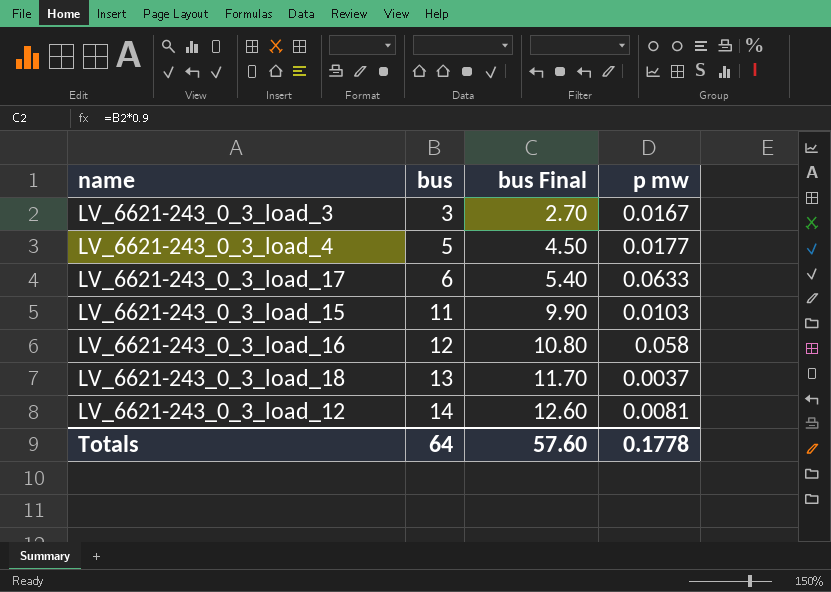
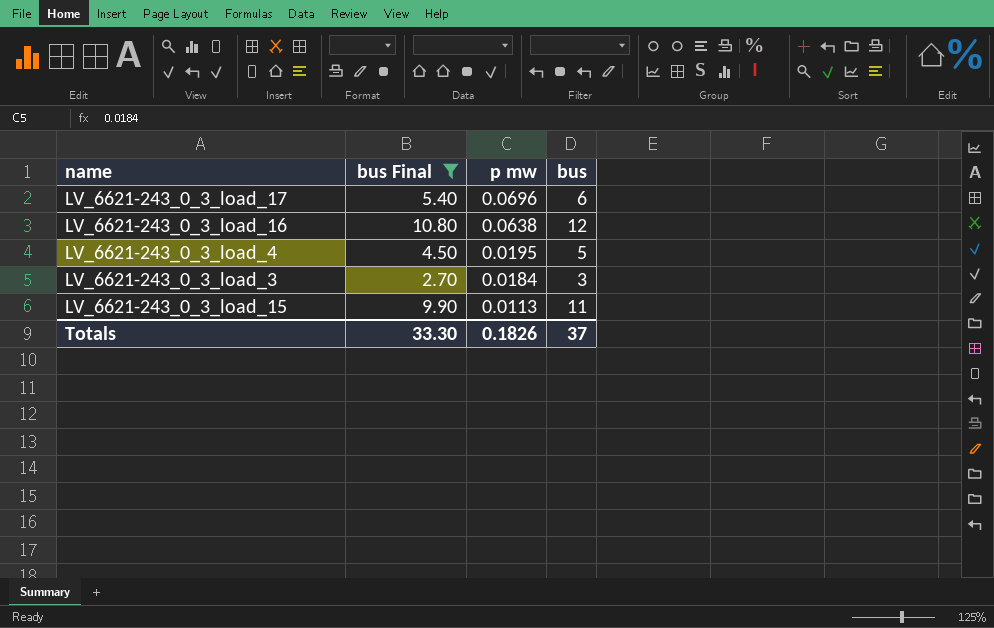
filter: none -> bus Final <= 10.80
row order: bus ascending -> p mw descending
column bus | position: 2 -> 4
LV_6621-243_0_3_load_17 | p mw: 0.0633 -> 0.0696
LV_6621-243_0_3_load_16 | p mw: 0.058 -> 0.0638
LV_6621-243_0_3_load_4 | p mw: 0.0177 -> 0.0195
LV_6621-243_0_3_load_3 | p mw: 0.0167 -> 0.0184
LV_6621-243_0_3_load_15 | p mw: 0.0103 -> 0.0113
Totals | bus Final: 57.60 -> 33.30
Totals | p mw: 0.1778 -> 0.1826
Totals | bus: 64 -> 37

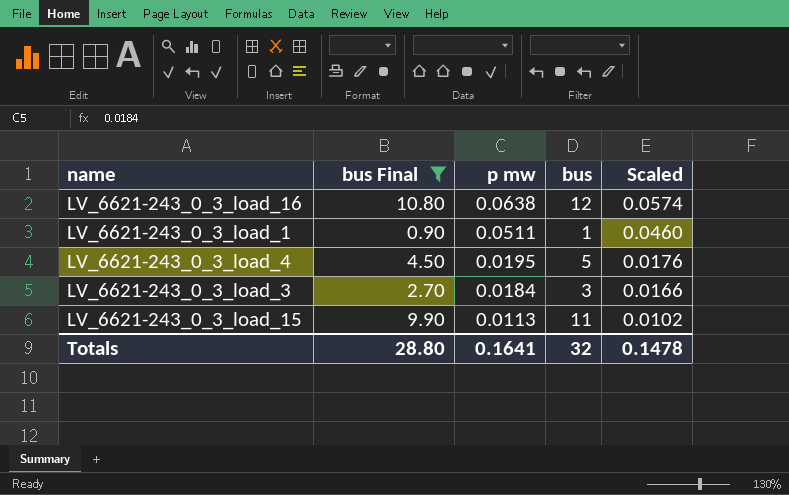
column Scaled | formula: none -> [p mw] * 0.9
row LV_6621-243_0_3_load_17: 5.40 | 0.0696 | 6 -> none
row LV_6621-243_0_3_load_1: none -> 0.90 | 0.0511 | 1 | 0.0460
Totals | bus Final: 33.30 -> 28.80
Totals | p mw: 0.1826 -> 0.1641
Totals | bus: 37 -> 32

